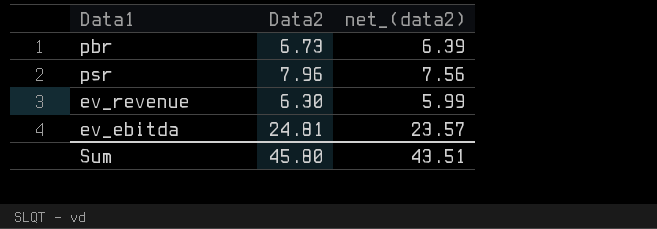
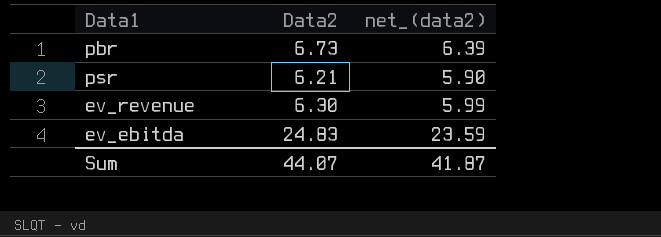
psr | Data2: 7.96 -> 6.21
psr | net_(data2): 7.56 -> 5.90
ev_ebitda | Data2: 24.81 -> 24.83
ev_ebitda | net_(data2): 23.57 -> 23.59
Sum | Data2: 45.80 -> 44.07
Sum | net_(data2): 43.51 -> 41.87

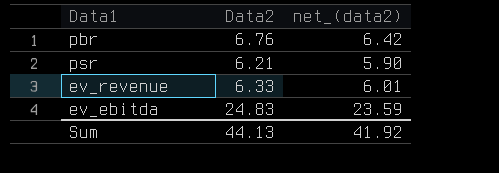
pbr | Data2: 6.73 -> 6.76
pbr | net_(data2): 6.39 -> 6.42
ev_revenue | Data2: 6.30 -> 6.33
ev_revenue | net_(data2): 5.99 -> 6.01
Sum | Data2: 44.07 -> 44.13
Sum | net_(data2): 41.87 -> 41.92

